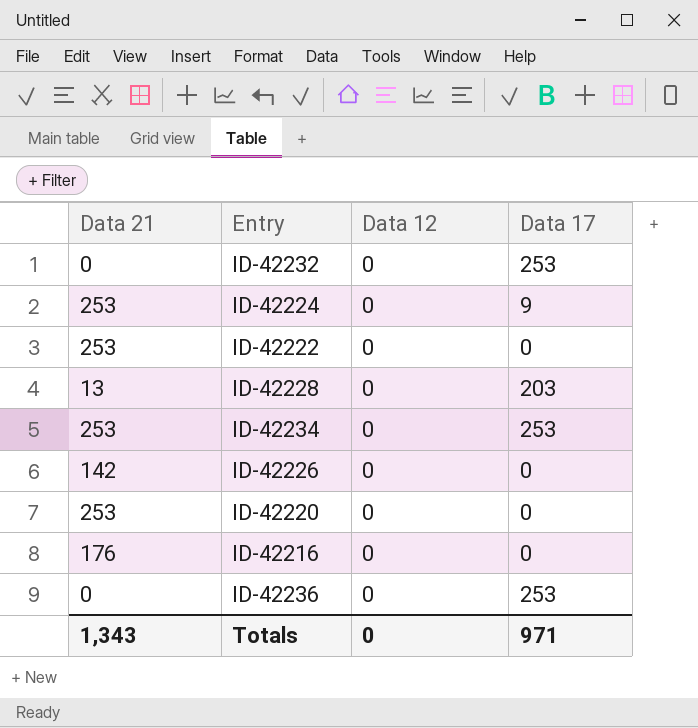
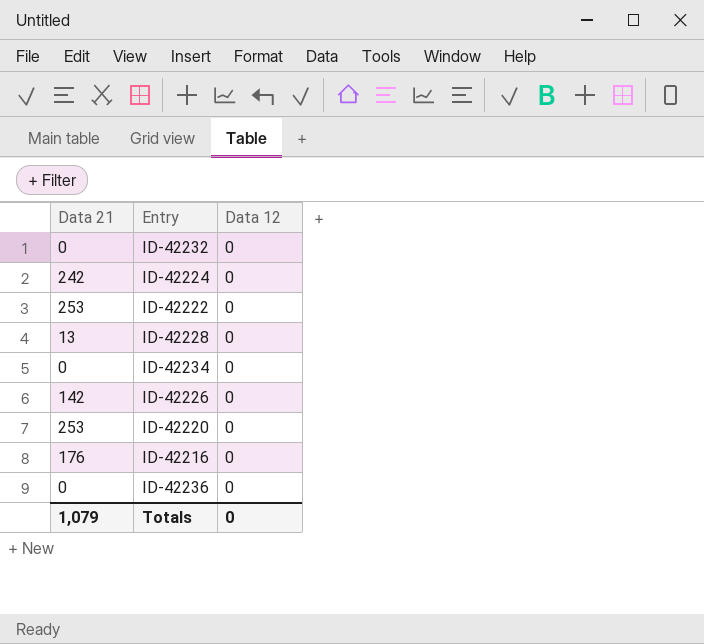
column Data 17 | position: 4 -> none
ID-42224 | Data 21: 253 -> 242
ID-42234 | Data 21: 253 -> 0
Totals | Data 21: 1,343 -> 1,079

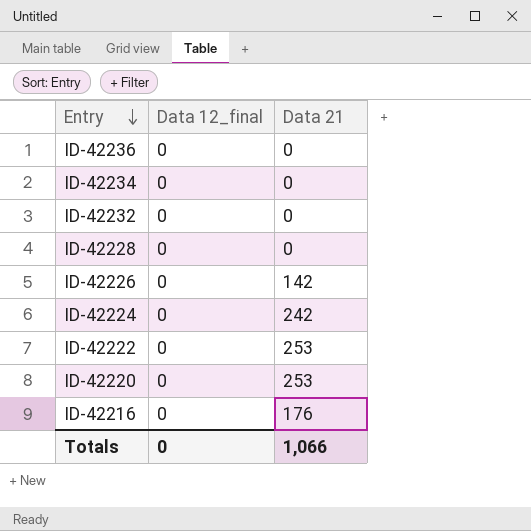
row order: none -> Entry descending
column name: Data 12 -> Data 12_final
column Data 21 | position: 1 -> 3
ID-42228 | Data 21: 13 -> 0
Totals | Data 21: 1,079 -> 1,066

